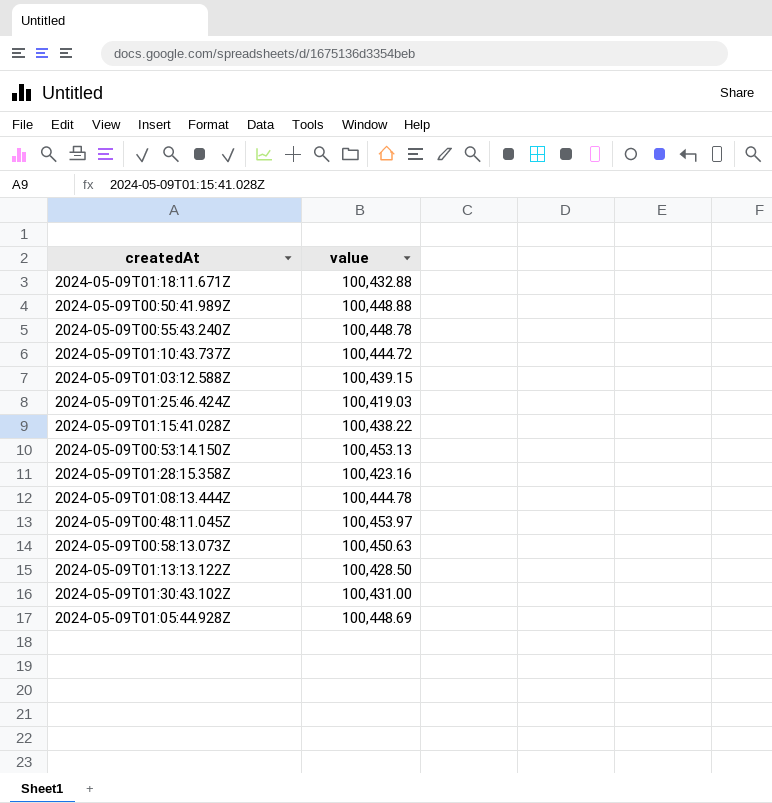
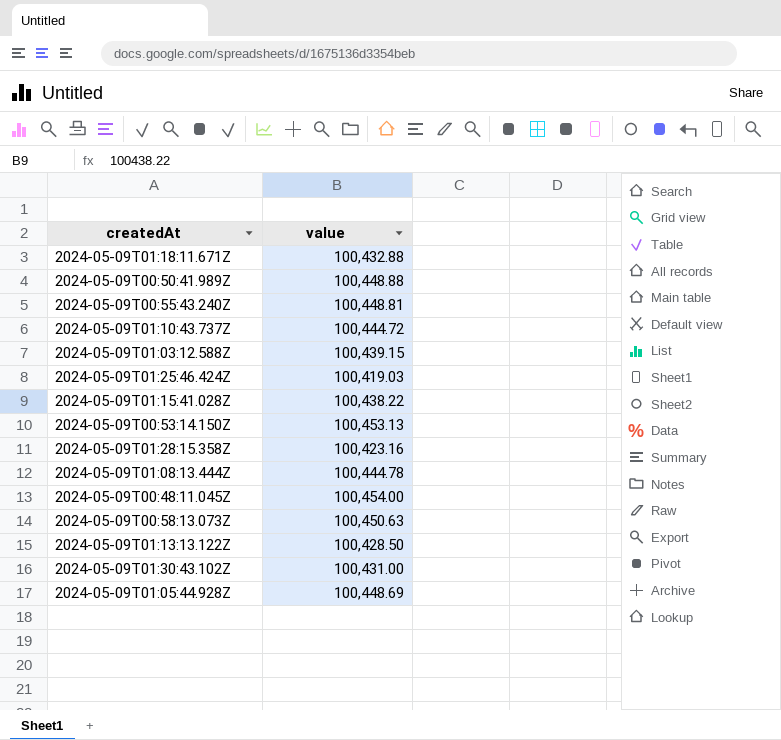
2024-05-09T00:55:43.240Z | value: 100,448.78 -> 100,448.81
2024-05-09T00:48:11.045Z | value: 100,453.97 -> 100,454.00

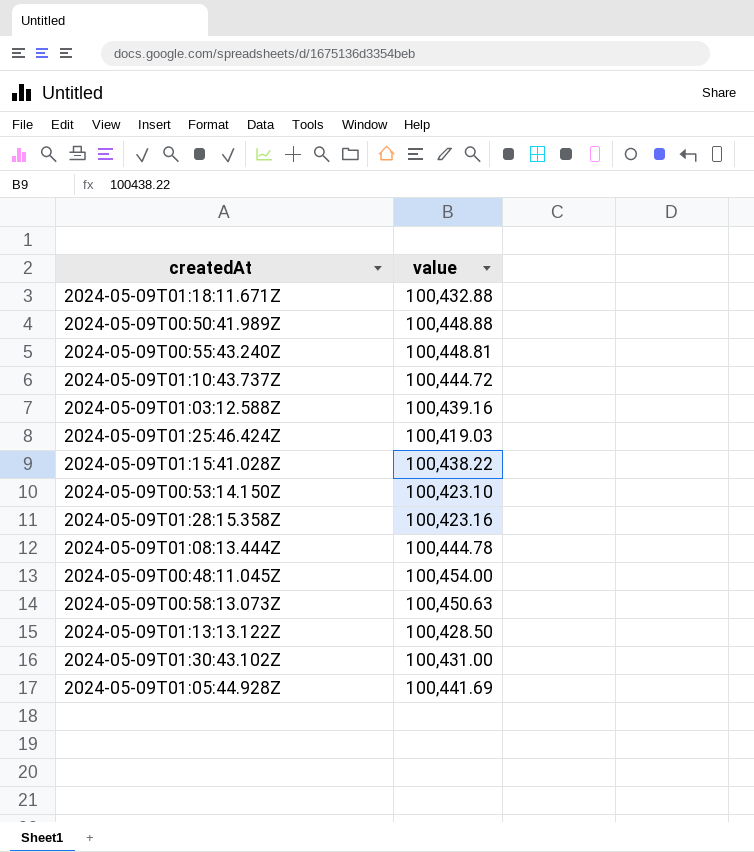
2024-05-09T01:03:12.588Z | value: 100,439.15 -> 100,439.16
2024-05-09T00:53:14.150Z | value: 100,453.13 -> 100,423.10
2024-05-09T01:05:44.928Z | value: 100,448.69 -> 100,441.69

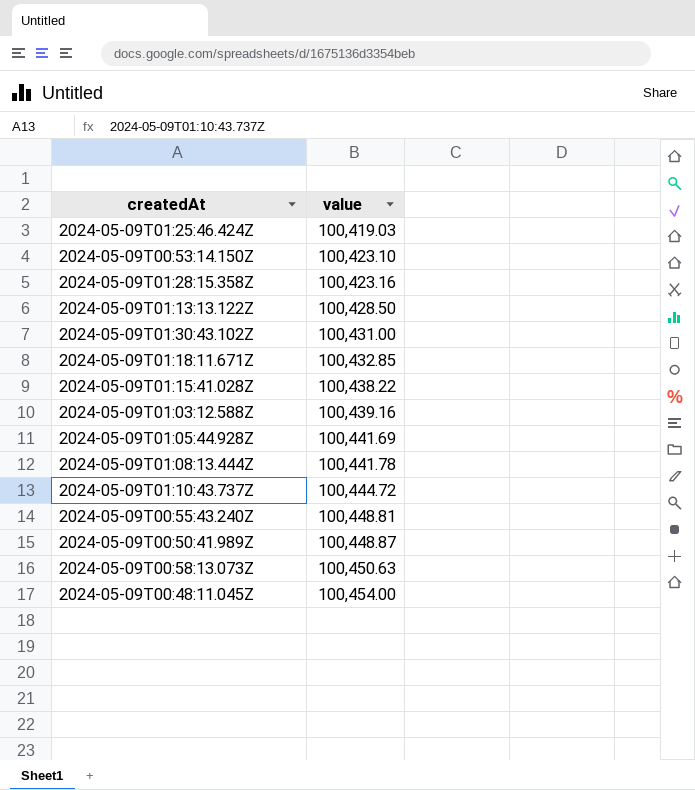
row order: none -> value ascending
2024-05-09T01:18:11.671Z | value: 100,432.88 -> 100,432.85
2024-05-09T01:08:13.444Z | value: 100,444.78 -> 100,441.78
2024-05-09T00:50:41.989Z | value: 100,448.88 -> 100,448.87

